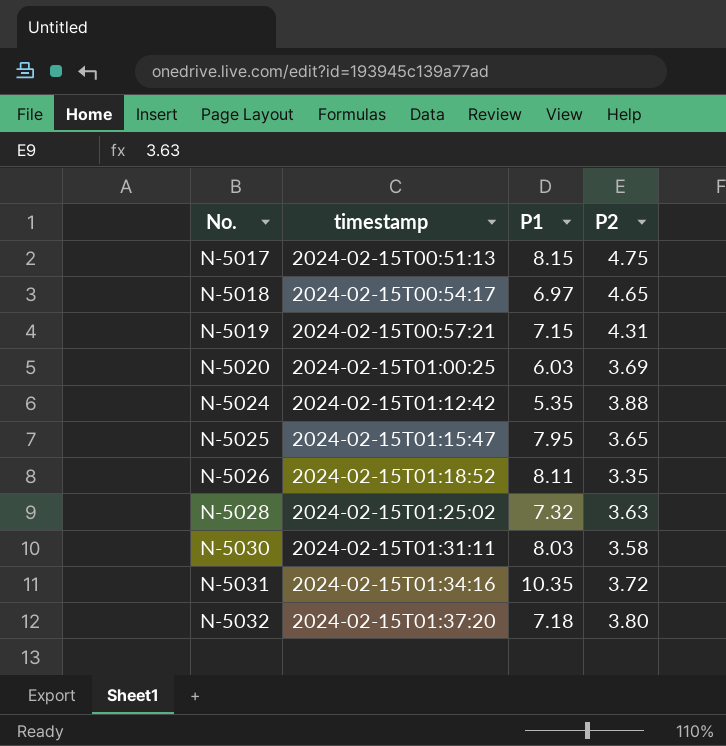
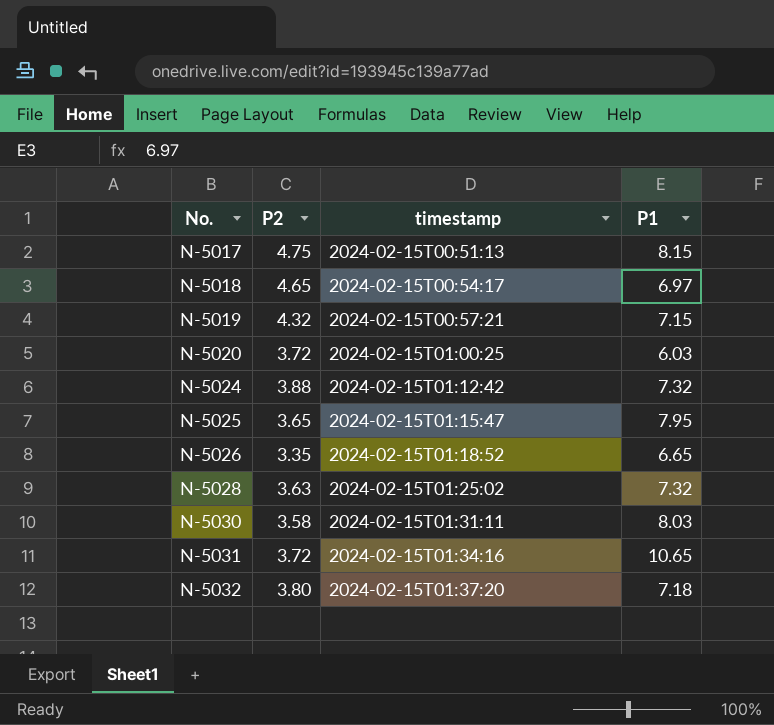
column P2 | position: 4 -> 2
N-5019 | P2: 4.31 -> 4.32
N-5020 | P2: 3.69 -> 3.72
N-5024 | P1: 5.35 -> 7.32
N-5026 | P1: 8.11 -> 6.65
N-5031 | P1: 10.35 -> 10.65

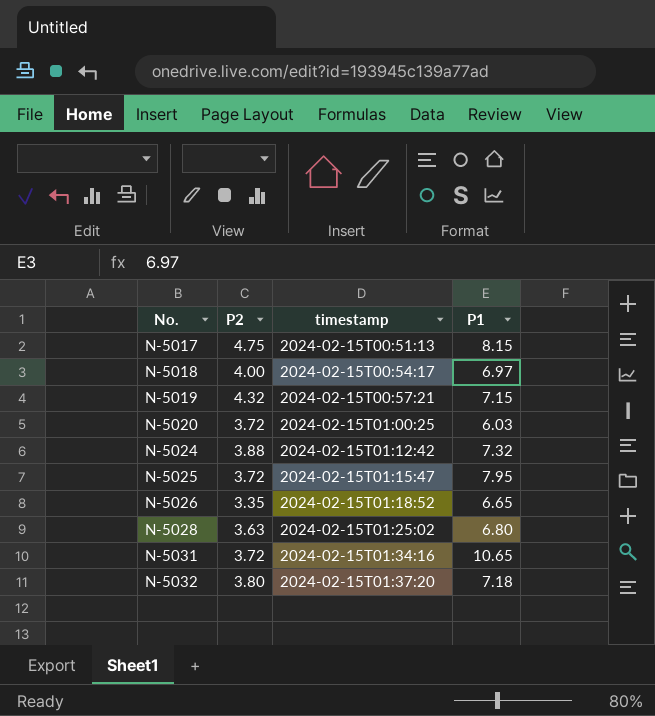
row N-5030: 3.58 | 2024-02-15T01:31:11 | 8.03 -> none
N-5018 | P2: 4.65 -> 4.00
N-5025 | P2: 3.65 -> 3.72
N-5028 | P1: 7.32 -> 6.80

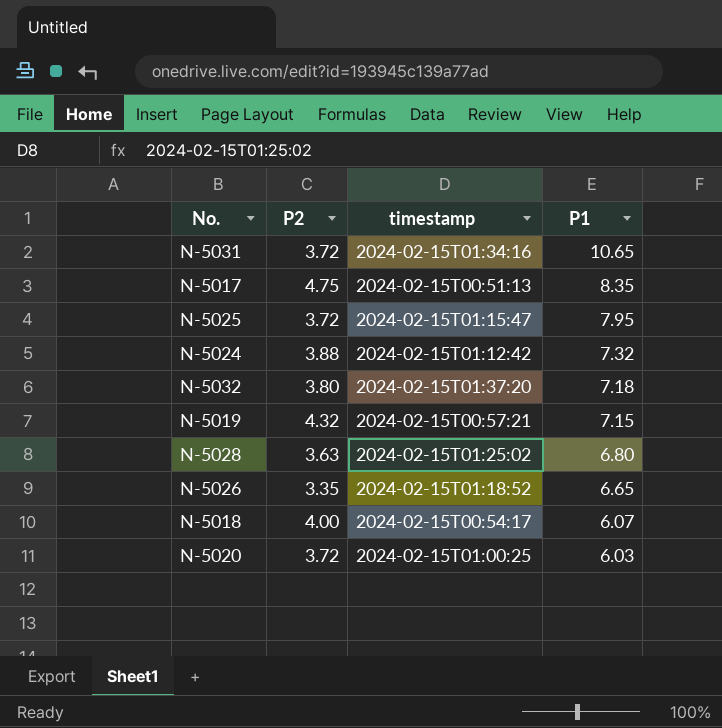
row order: No. ascending -> P1 descending
N-5017 | P1: 8.15 -> 8.35
N-5018 | P1: 6.97 -> 6.07

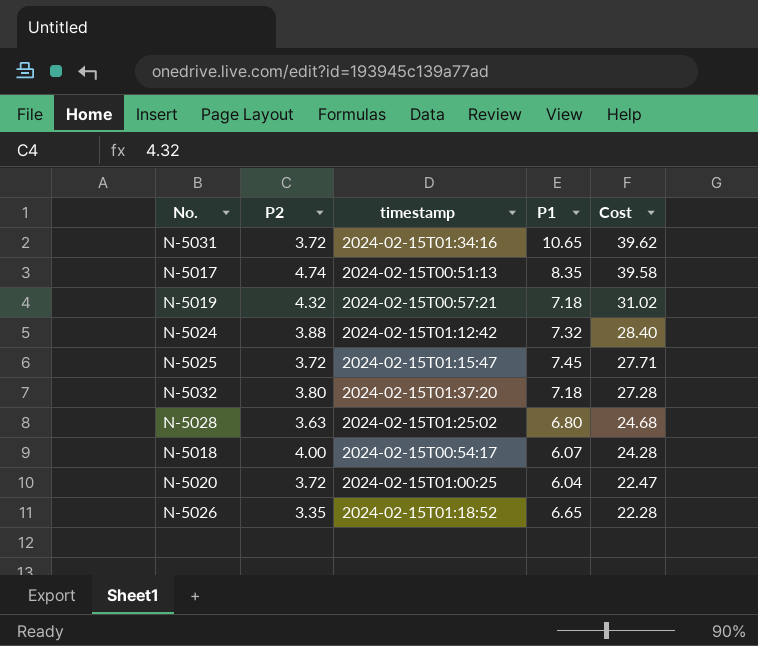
row order: P1 descending -> Cost descending
column Cost | formula: none -> [P2] * [P1]
N-5017 | P2: 4.75 -> 4.74
N-5019 | P1: 7.15 -> 7.18
N-5025 | P1: 7.95 -> 7.45
N-5020 | P1: 6.03 -> 6.04

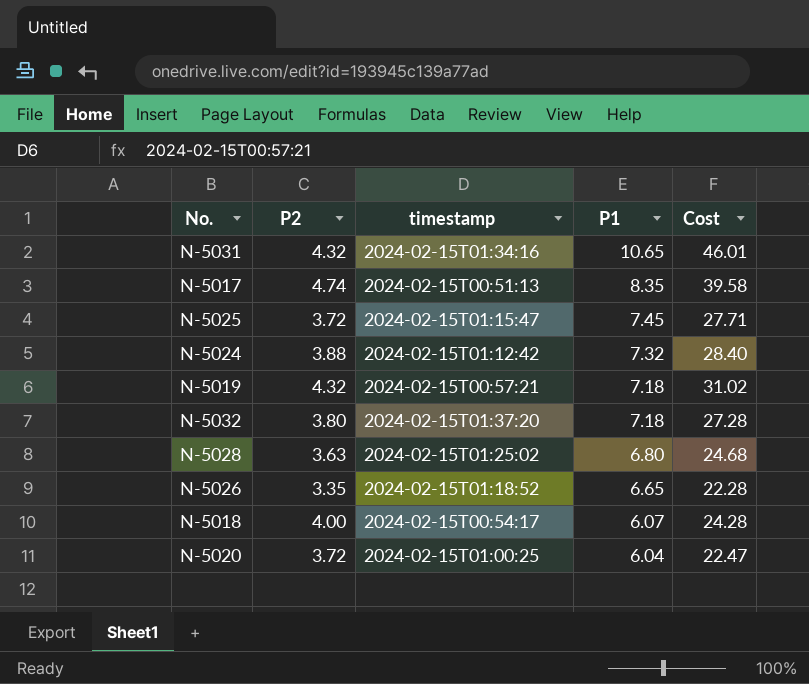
row order: Cost descending -> P1 descending
N-5031 | P2: 3.72 -> 4.32
N-5031 | Cost: 39.62 -> 46.01

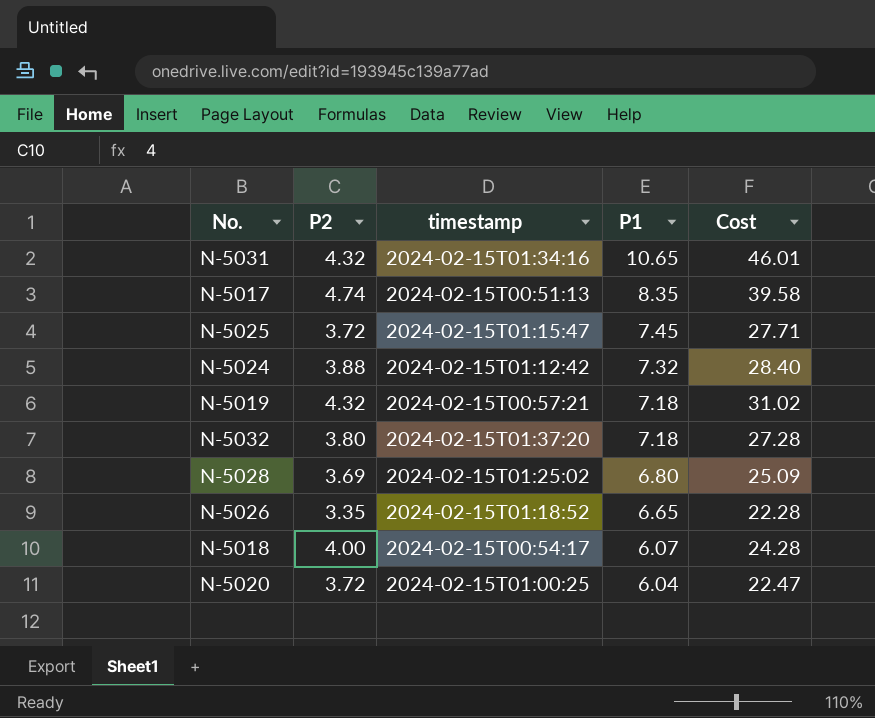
N-5028 | P2: 3.63 -> 3.69
N-5028 | Cost: 24.68 -> 25.09

